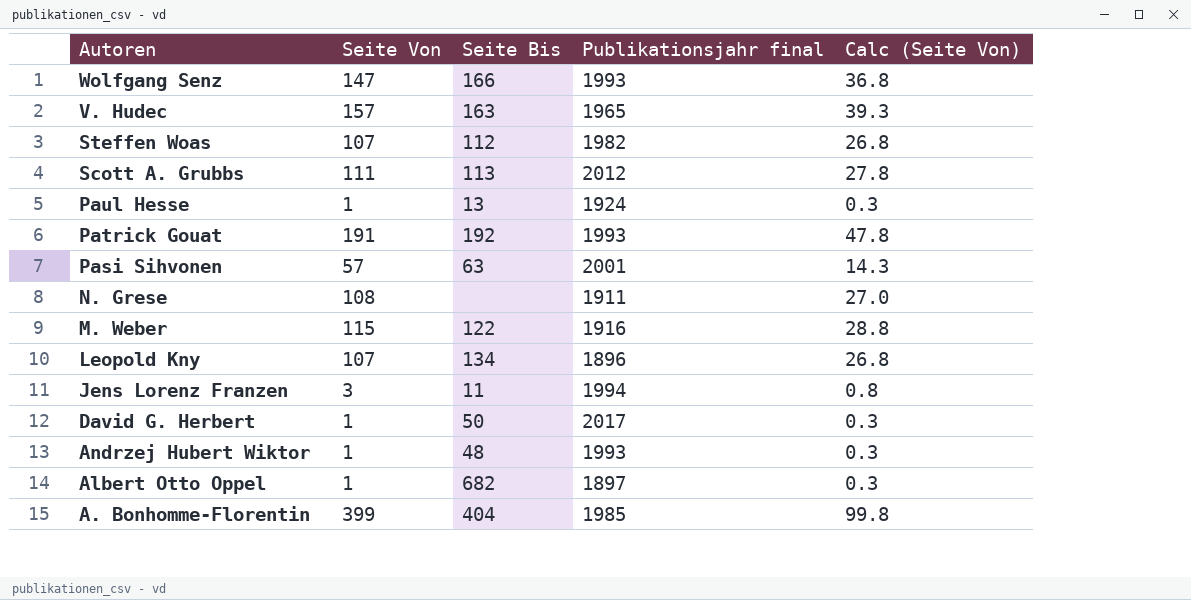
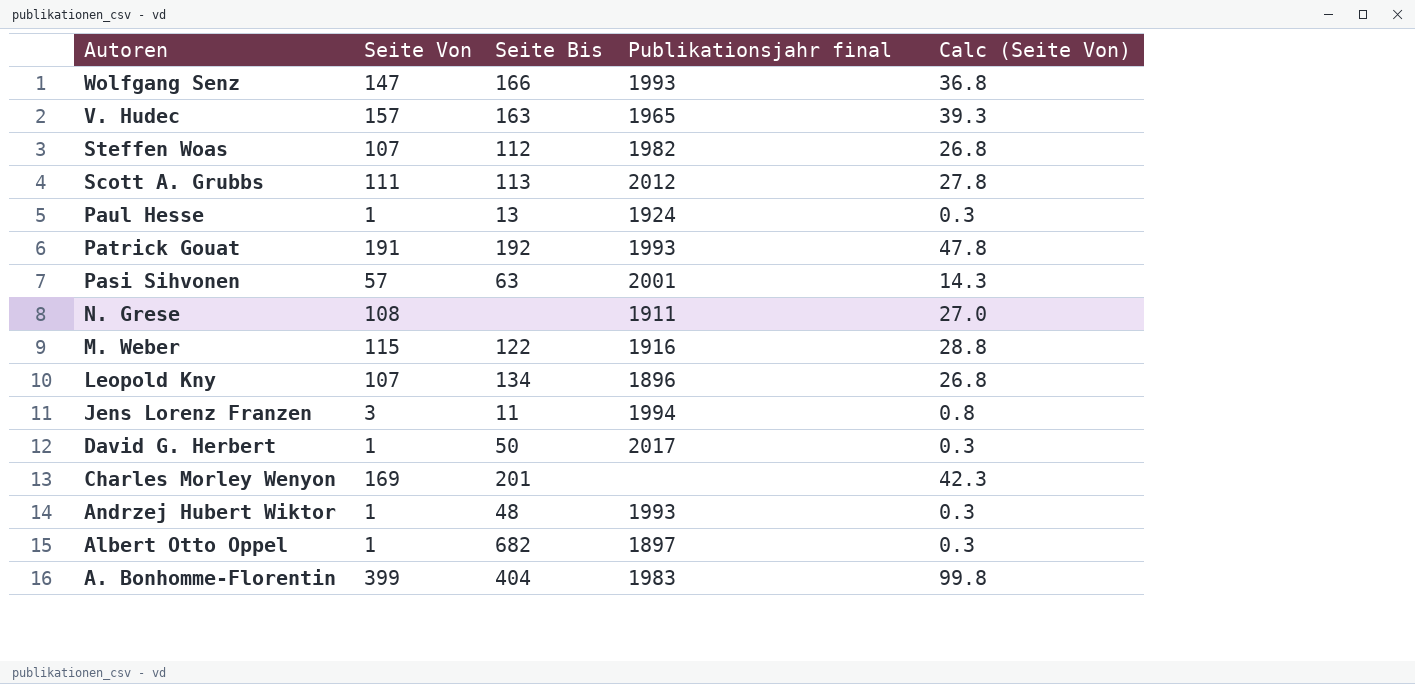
row Charles Morley Wenyon: none -> 169 | 201 | none | 42.3
A. Bonhomme-Florentin | Publikationsjahr final: 1985 -> 1983

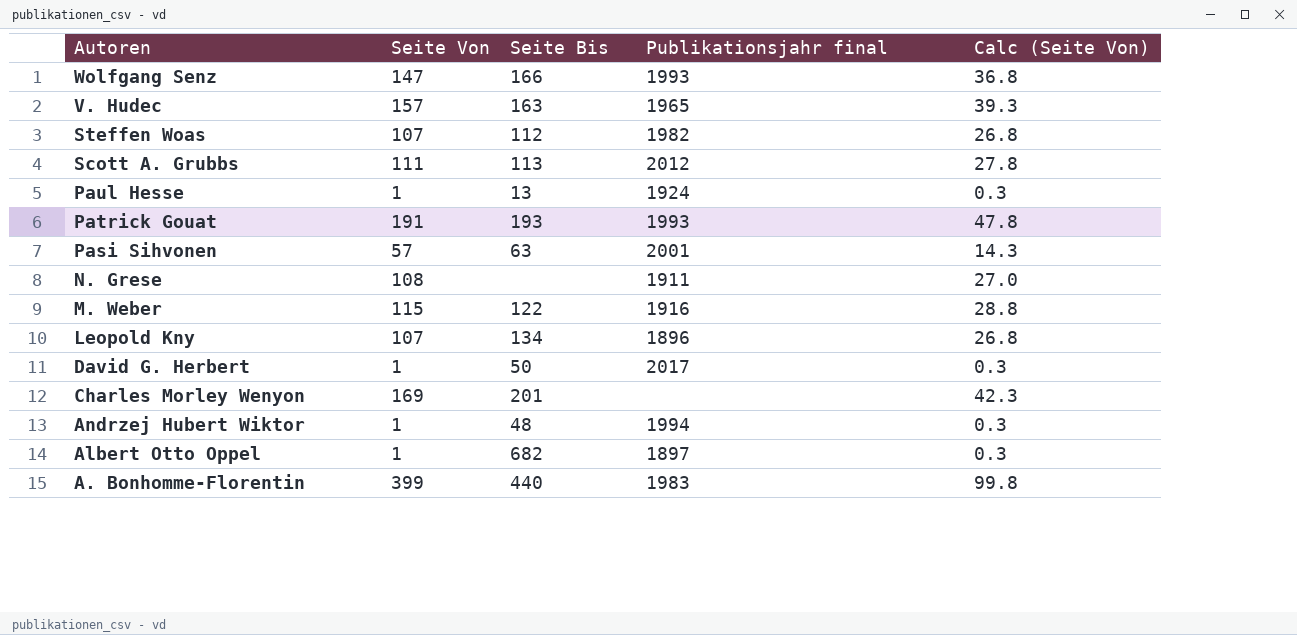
row Jens Lorenz Franzen: 3 | 11 | 1994 | 0.8 -> none
Patrick Gouat | Seite Bis: 192 -> 193
Andrzej Hubert Wiktor | Publikationsjahr final: 1993 -> 1994
A. Bonhomme-Florentin | Seite Bis: 404 -> 440

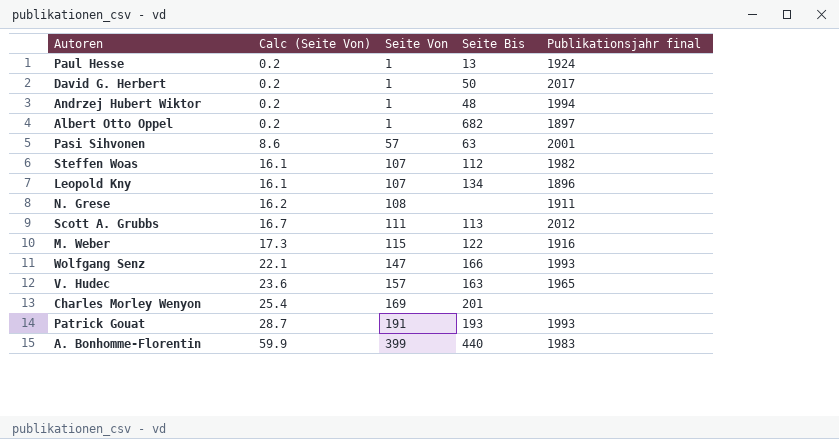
row order: Autoren descending -> Calc (Seite Von) ascending
column Calc (Seite Von) | formula: [Seite Von] * 0.25 -> [Seite Von] * 0.15
column Calc (Seite Von) | position: 5 -> 2

